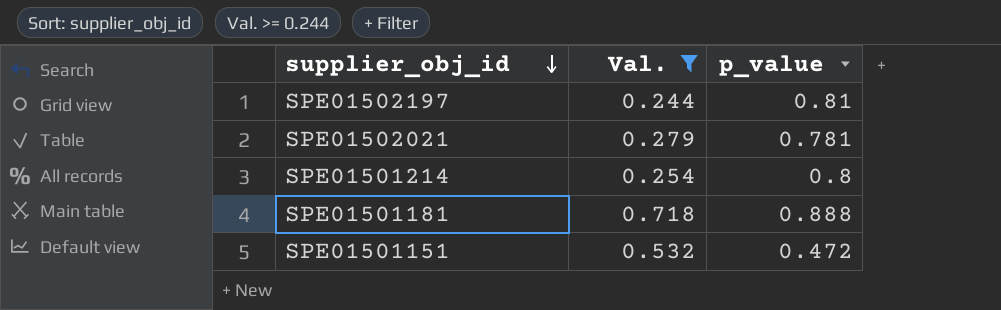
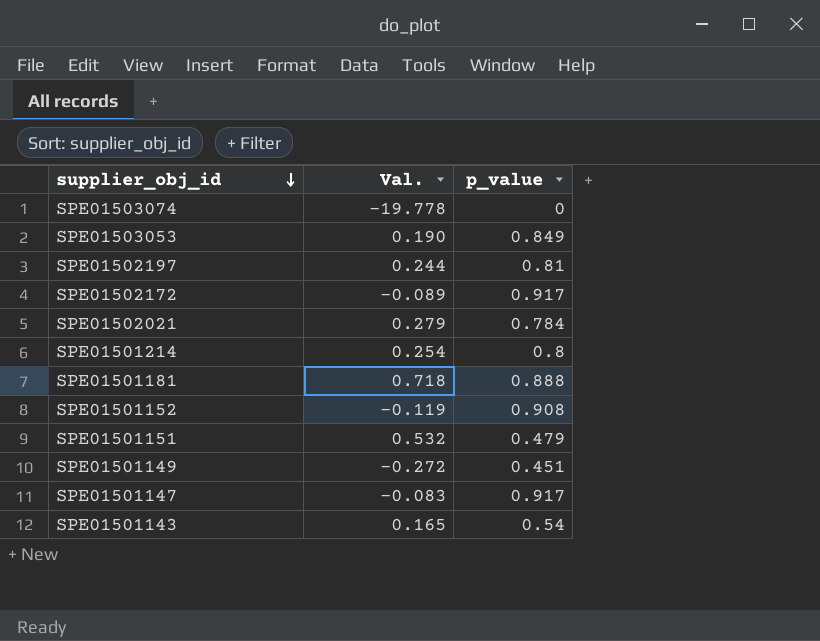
filter: Val. >= 0.244 -> none
SPE01502021 | p_value: 0.781 -> 0.784
SPE01501151 | p_value: 0.472 -> 0.479

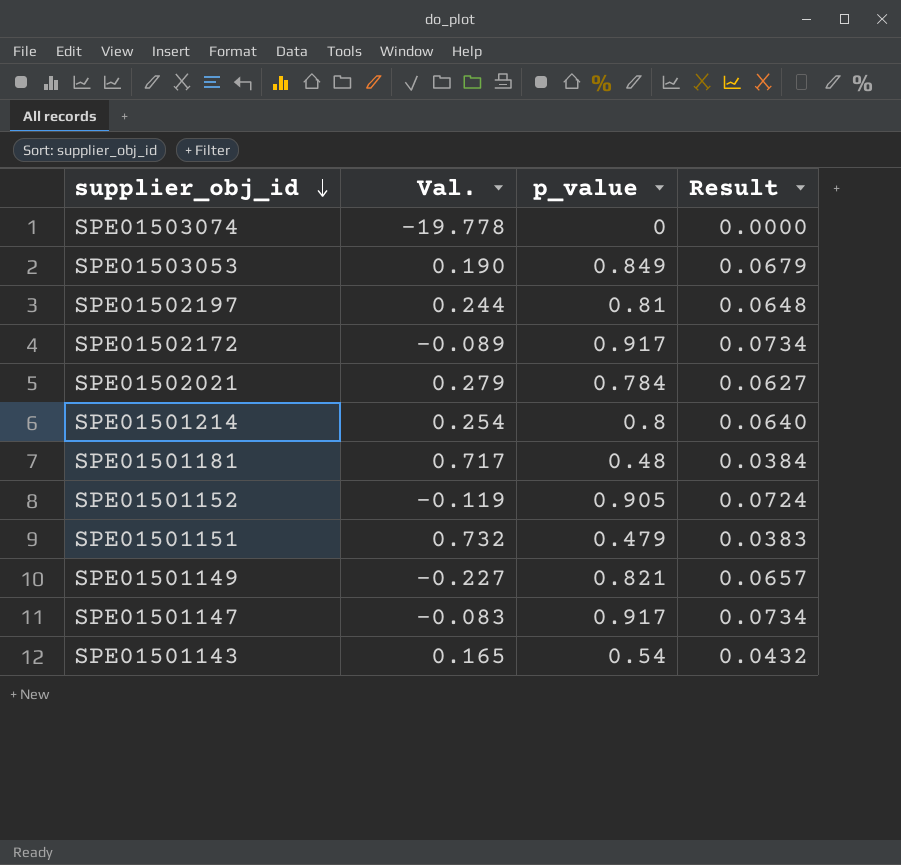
column Result | formula: none -> [p_value] * 0.08
SPE01501181 | Val.: 0.718 -> 0.717
SPE01501181 | p_value: 0.888 -> 0.48
SPE01501152 | p_value: 0.908 -> 0.905
SPE01501151 | Val.: 0.532 -> 0.732
SPE01501149 | Val.: -0.272 -> -0.227
SPE01501149 | p_value: 0.451 -> 0.821

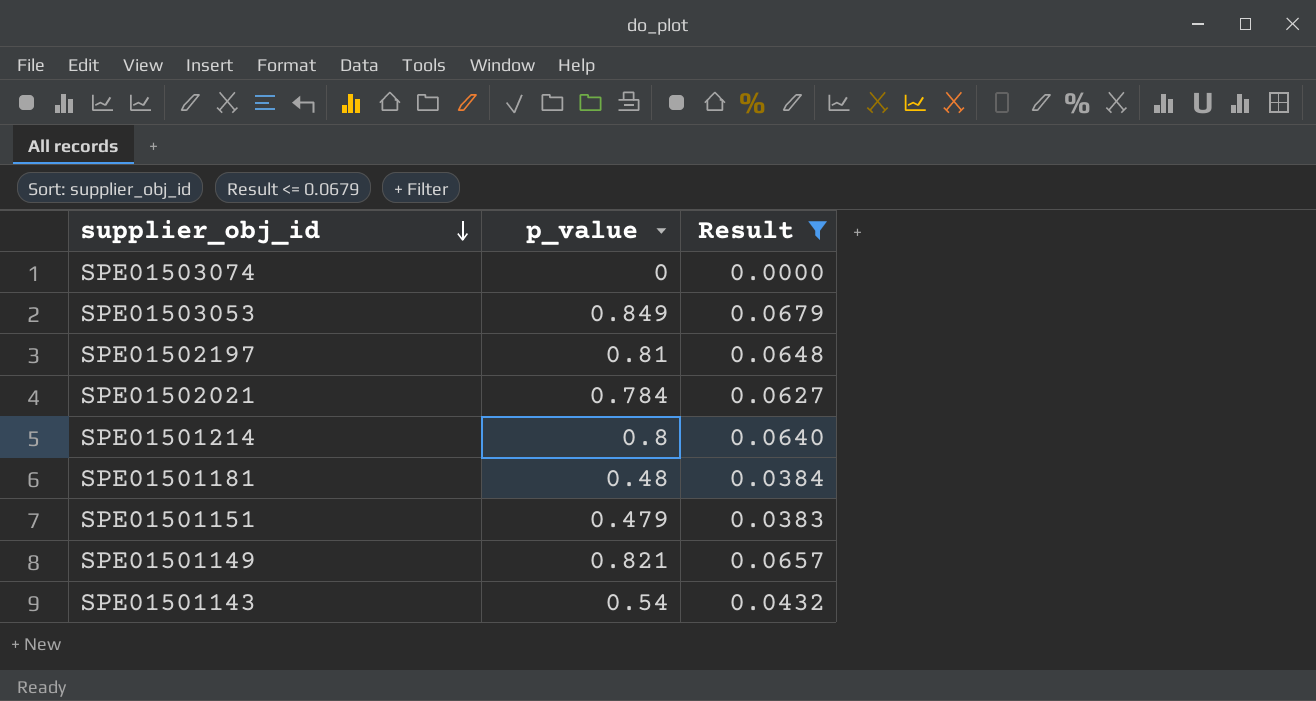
filter: none -> Result <= 0.0679
column Val. | position: 2 -> none

